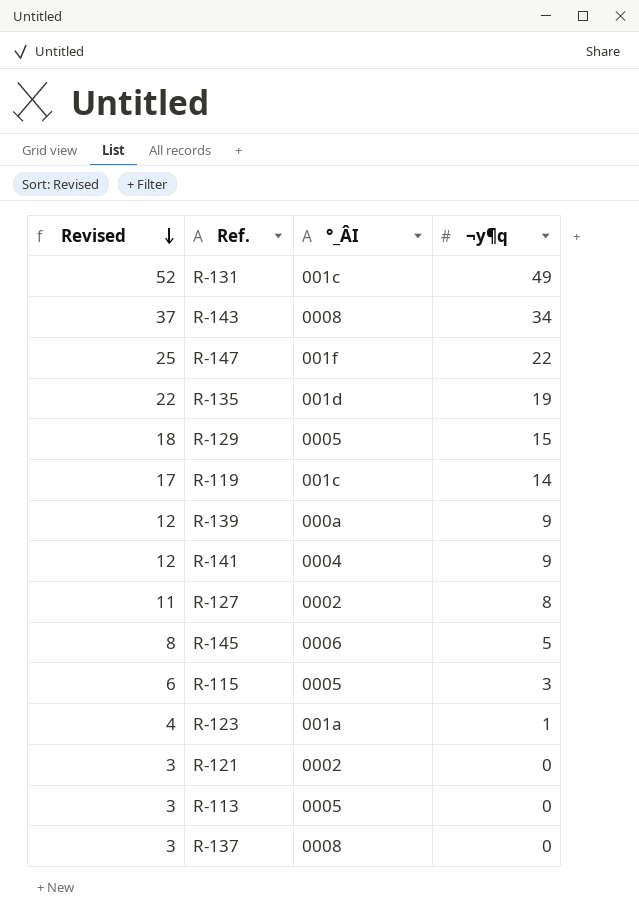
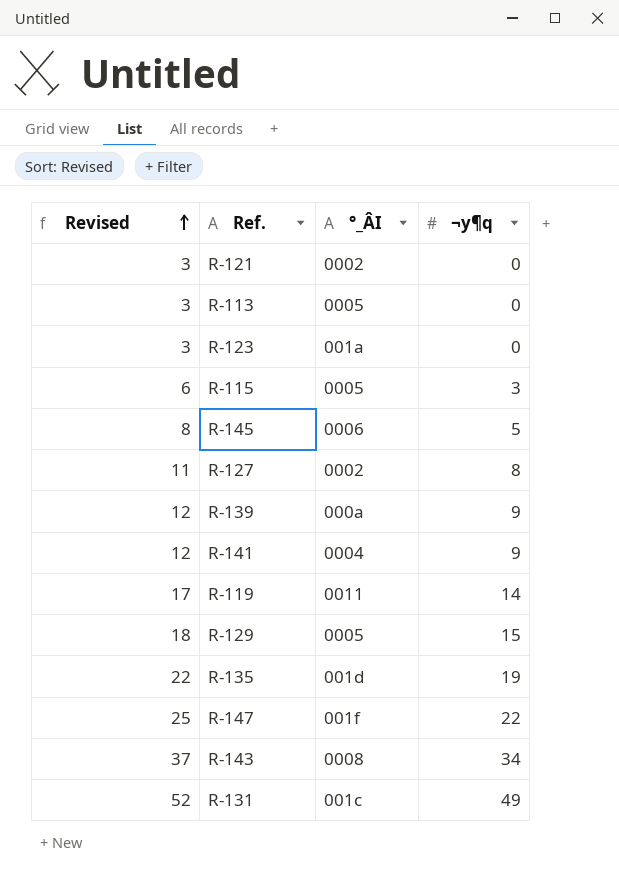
row order: Revised descending -> Revised ascending
row R-137: 3 | 0008 | 0 -> none
R-123 | Revised: 4 -> 3
R-123 | ¬y¶q: 1 -> 0
R-119 | °_ÂI: 001c -> 0011

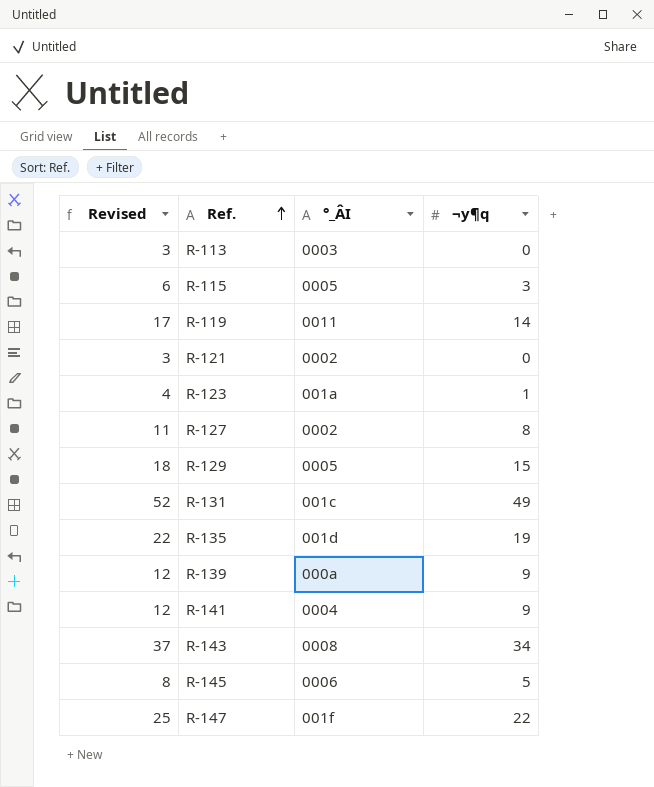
row order: Revised ascending -> Ref. ascending
R-113 | °_ÂI: 0005 -> 0003
R-123 | Revised: 3 -> 4
R-123 | ¬y¶q: 0 -> 1

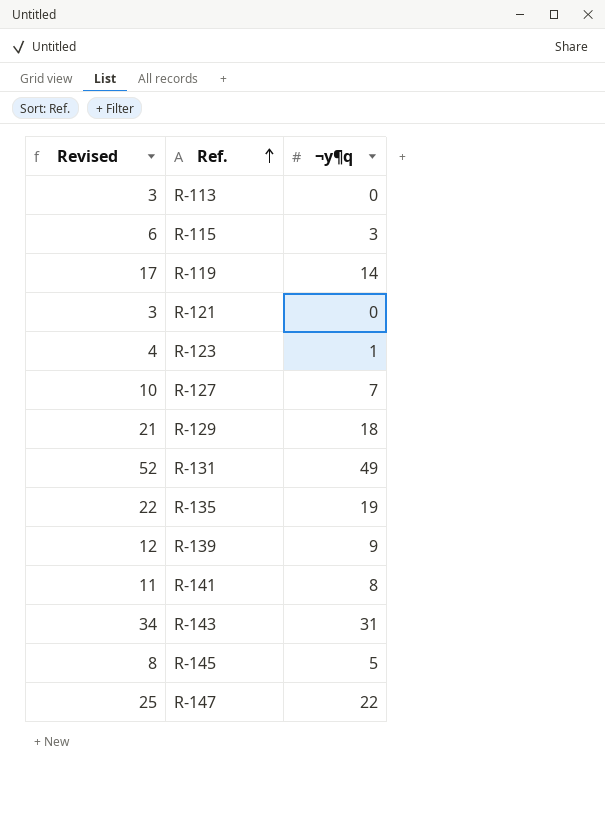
column °_ÂI | position: 3 -> none
R-127 | Revised: 11 -> 10
R-127 | ¬y¶q: 8 -> 7
R-129 | Revised: 18 -> 21
R-129 | ¬y¶q: 15 -> 18
R-141 | Revised: 12 -> 11
R-141 | ¬y¶q: 9 -> 8
R-143 | Revised: 37 -> 34
R-143 | ¬y¶q: 34 -> 31

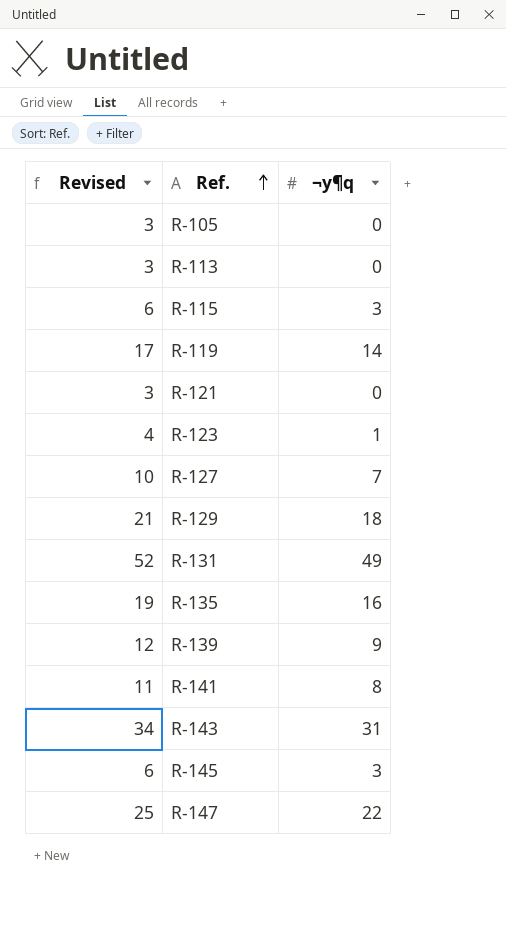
row R-105: none -> 3 | 0
R-135 | Revised: 22 -> 19
R-135 | ¬y¶q: 19 -> 16
R-145 | Revised: 8 -> 6
R-145 | ¬y¶q: 5 -> 3

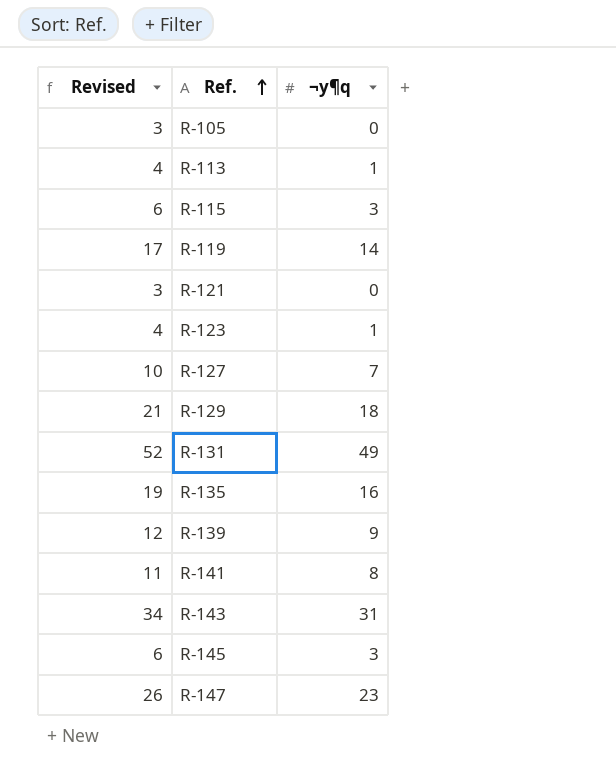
R-113 | Revised: 3 -> 4
R-113 | ¬y¶q: 0 -> 1
R-147 | Revised: 25 -> 26
R-147 | ¬y¶q: 22 -> 23

